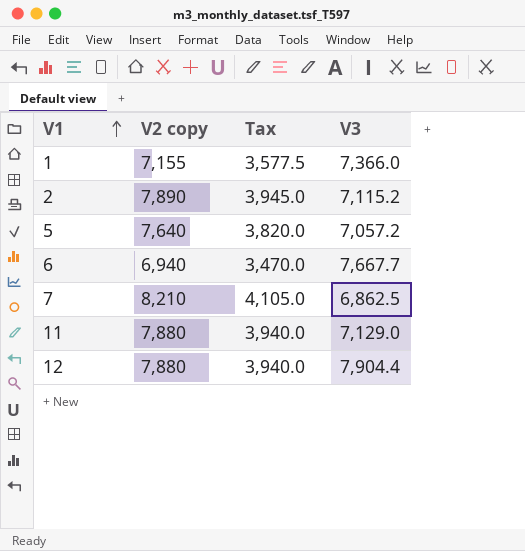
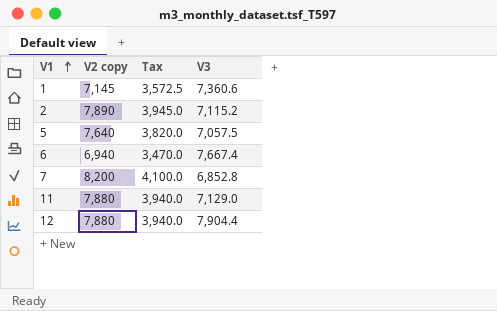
1 | V2 copy: 7,155 -> 7,145
1 | Tax: 3,577.5 -> 3,572.5
1 | V3: 7,366.0 -> 7,360.6
5 | V3: 7,057.2 -> 7,057.5
6 | V3: 7,667.7 -> 7,667.4
7 | V2 copy: 8,210 -> 8,200
7 | Tax: 4,105.0 -> 4,100.0
7 | V3: 6,862.5 -> 6,852.8

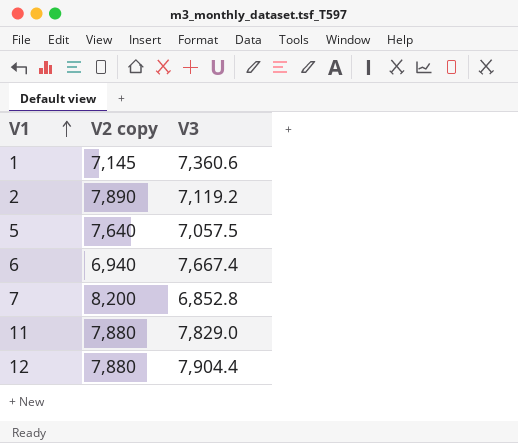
column Tax | formula: [V2 copy] * 0.5 -> none
2 | V3: 7,115.2 -> 7,119.2
11 | V3: 7,129.0 -> 7,829.0

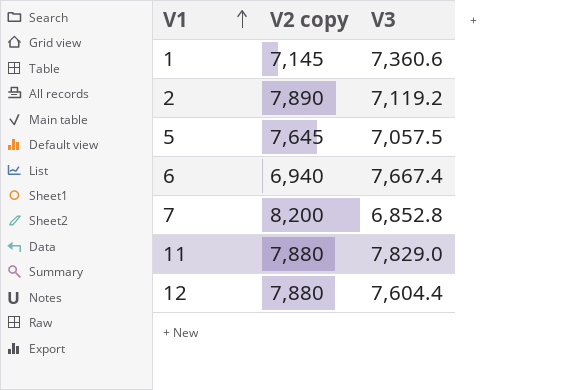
5 | V2 copy: 7,640 -> 7,645
12 | V3: 7,904.4 -> 7,604.4

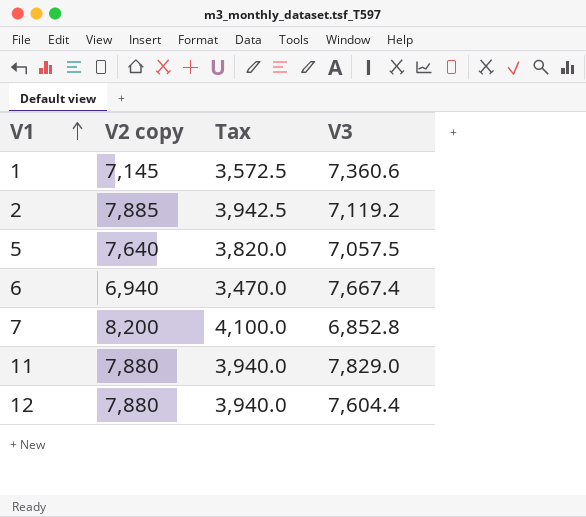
column Tax | formula: none -> [V2 copy] * 0.5
2 | V2 copy: 7,890 -> 7,885
5 | V2 copy: 7,645 -> 7,640

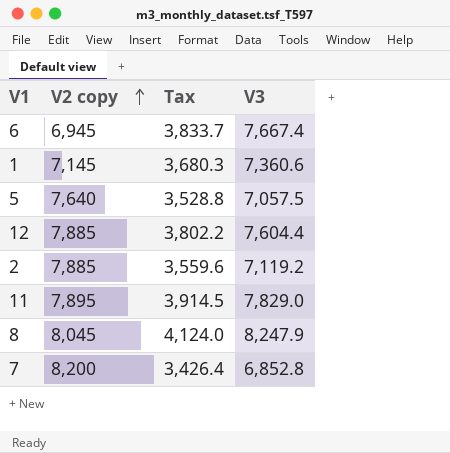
row order: V1 ascending -> V2 copy ascending
column Tax | formula: [V2 copy] * 0.5 -> [V3] * 0.5
6 | V2 copy: 6,940 -> 6,945
12 | V2 copy: 7,880 -> 7,885
11 | V2 copy: 7,880 -> 7,895
row 8: none -> 8,045 | 4,124.0 | 8,247.9

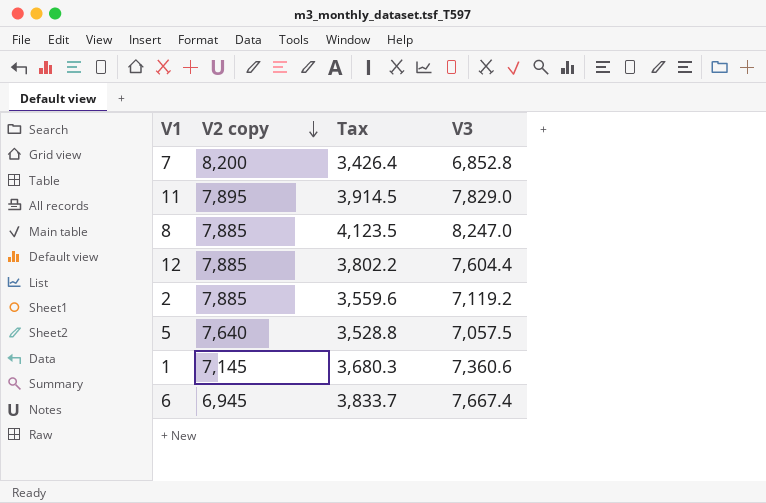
row order: V2 copy ascending -> V2 copy descending
8 | V2 copy: 8,045 -> 7,885
8 | Tax: 4,124.0 -> 4,123.5
8 | V3: 8,247.9 -> 8,247.0

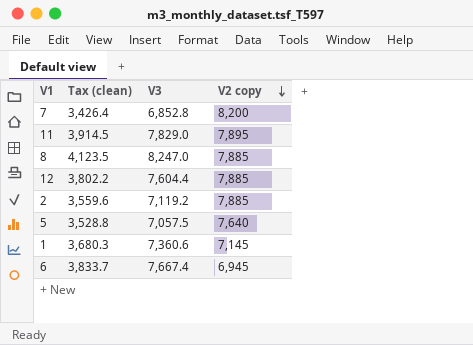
column name: Tax -> Tax (clean)
column V2 copy | position: 2 -> 4

